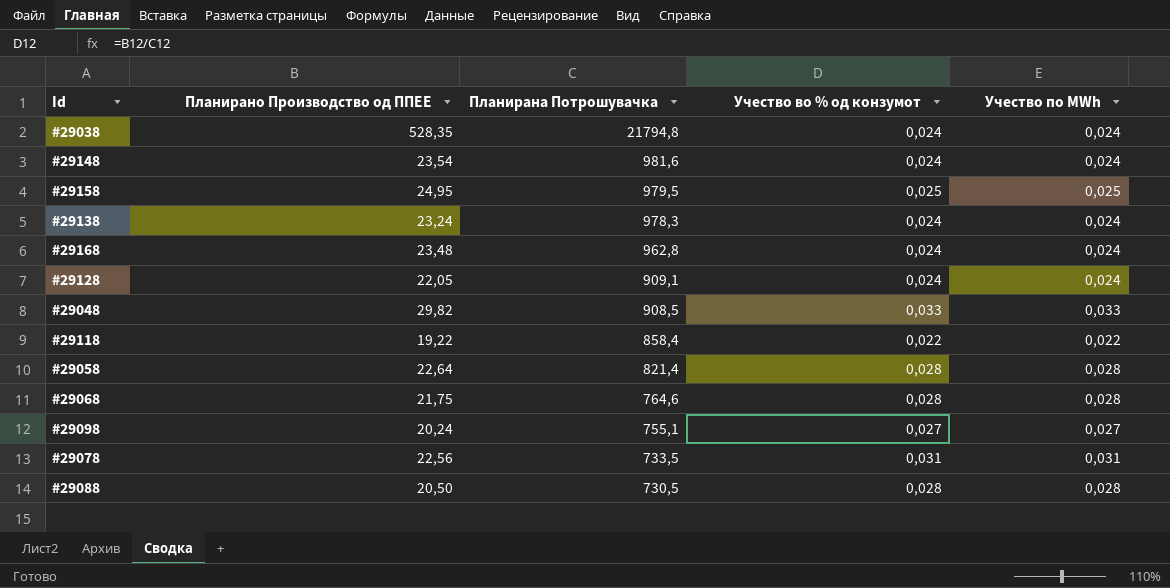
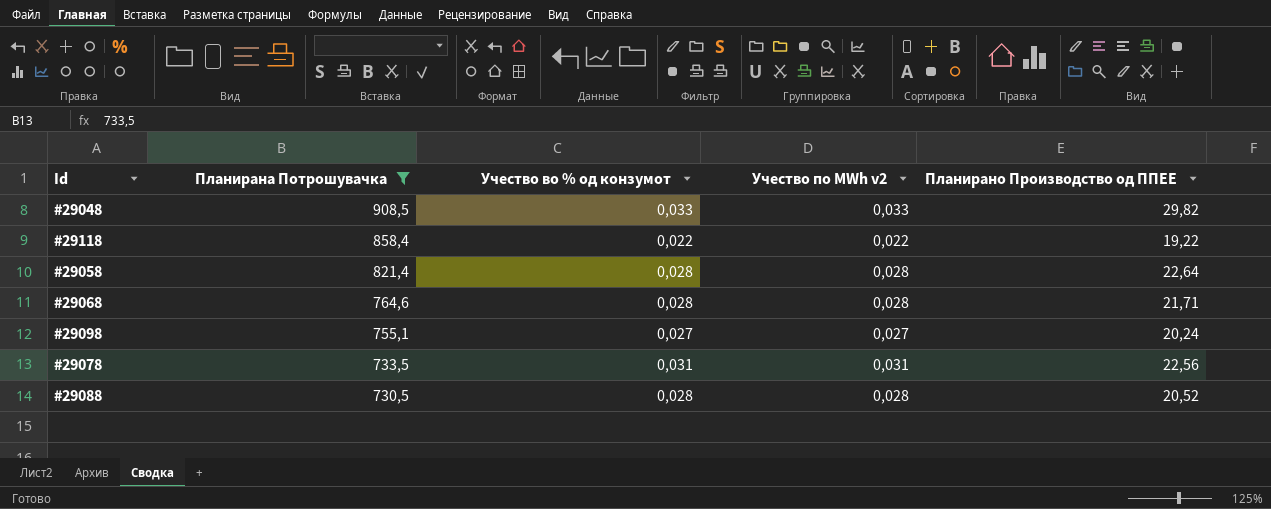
filter: none -> Планирана Потрошувачка <= 908,5
column name: Учество по MWh -> Учество по MWh v2
column Планирано Производство од ППЕЕ | position: 2 -> 5
#29068 | Планирано Производство од ППЕЕ: 21,75 -> 21,71
#29088 | Планирано Производство од ППЕЕ: 20,50 -> 20,52

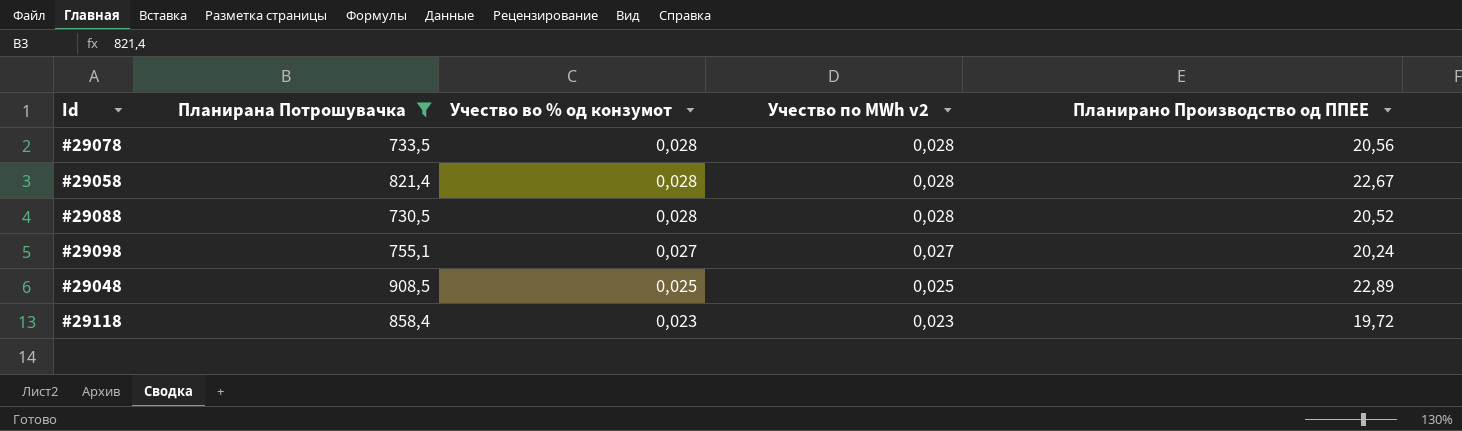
row order: Планирана Потрошувачка descending -> Учество во % од конзумот descending
row #29068: 764,6 | 0,028 | 0,028 | 21,71 -> none
#29078 | Учество во % од конзумот: 0,031 -> 0,028
#29078 | Учество по MWh v2: 0,031 -> 0,028
#29078 | Планирано Производство од ППЕЕ: 22,56 -> 20,56
#29058 | Планирано Производство од ППЕЕ: 22,64 -> 22,67
#29048 | Учество во % од конзумот: 0,033 -> 0,025
#29048 | Учество по MWh v2: 0,033 -> 0,025
#29048 | Планирано Производство од ППЕЕ: 29,82 -> 22,89
#29118 | Учество во % од конзумот: 0,022 -> 0,023
#29118 | Учество по MWh v2: 0,022 -> 0,023
#29118 | Планирано Производство од ППЕЕ: 19,22 -> 19,72

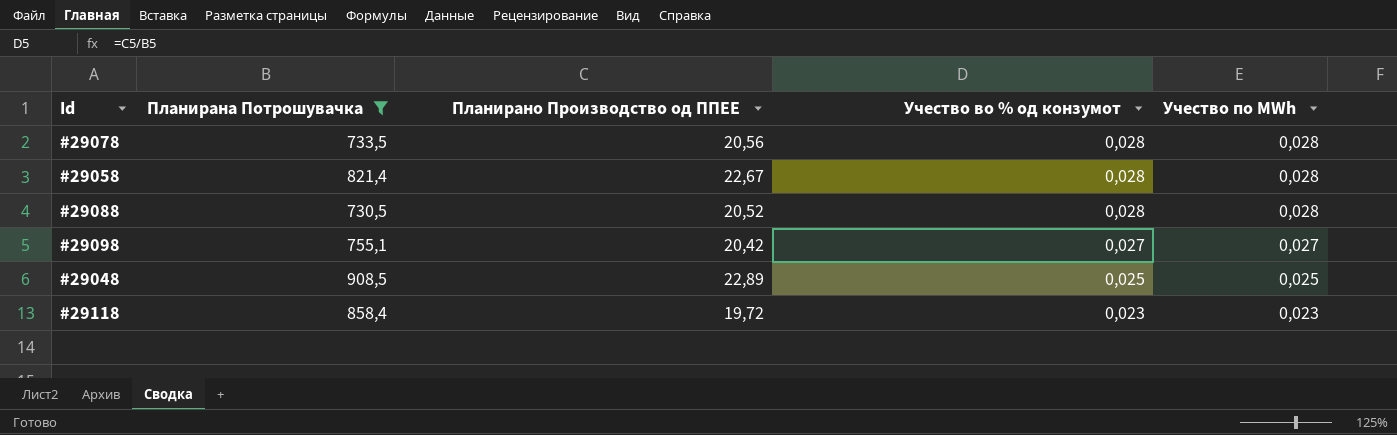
column Планирано Производство од ППЕЕ | position: 5 -> 3
column name: Учество по MWh v2 -> Учество по MWh
#29098 | Планирано Производство од ППЕЕ: 20,24 -> 20,42

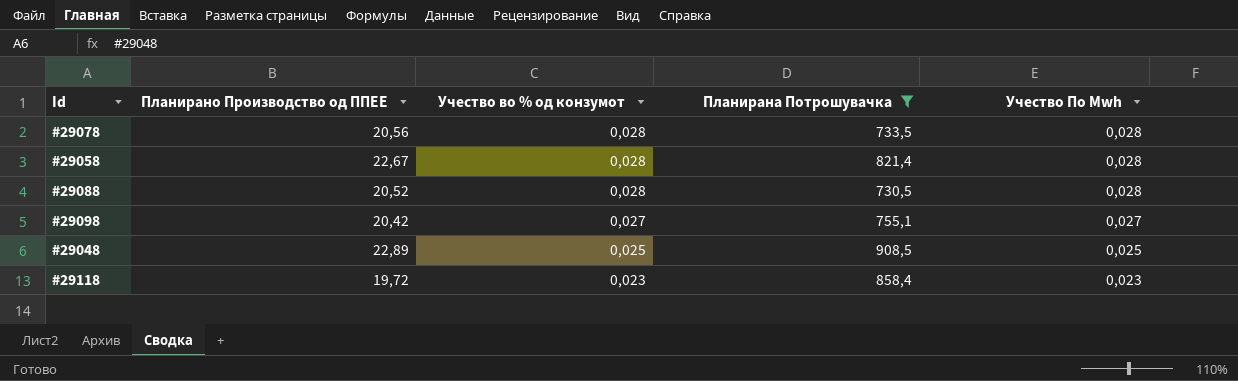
column Планирана Потрошувачка | position: 2 -> 4
column name: Учество по MWh -> Учество По Mwh

